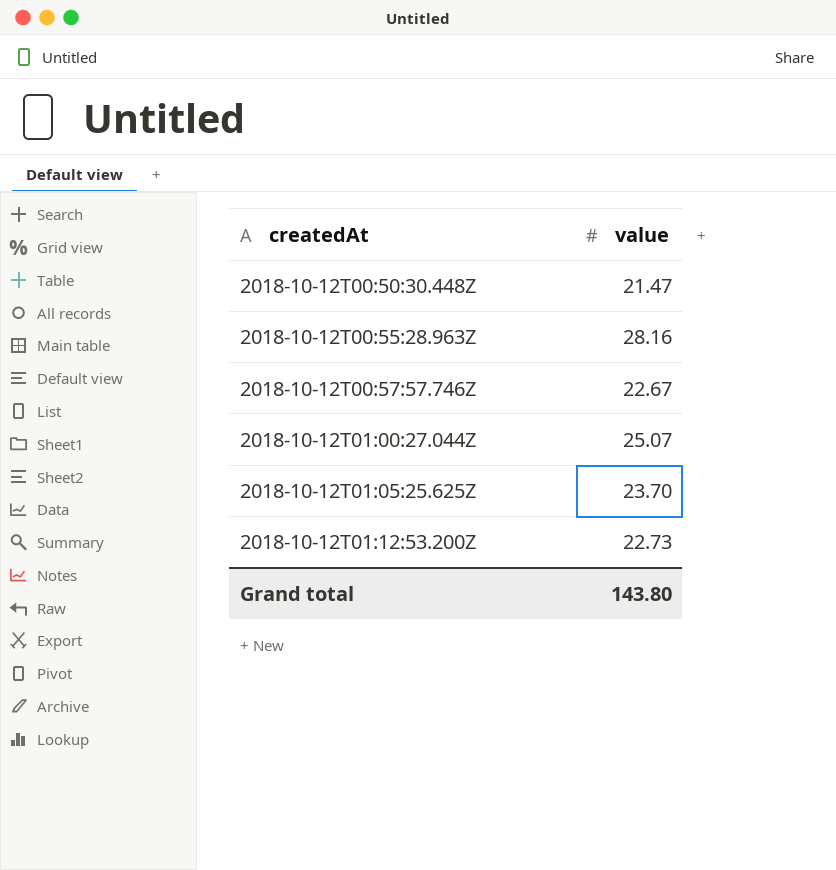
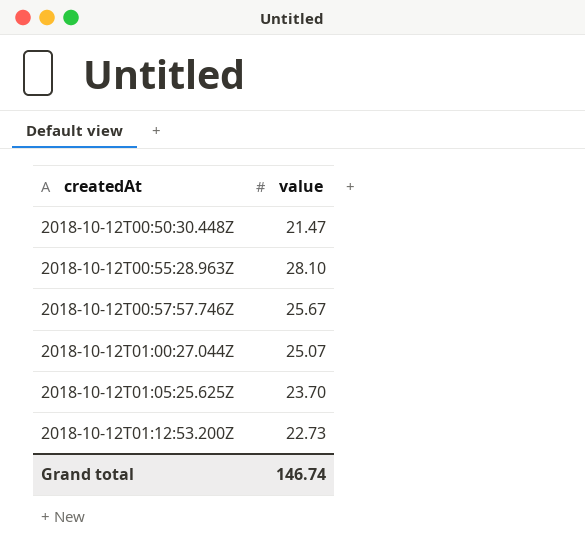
2018-10-12T00:55:28.963Z | value: 28.16 -> 28.10
2018-10-12T00:57:57.746Z | value: 22.67 -> 25.67
Grand total | value: 143.80 -> 146.74

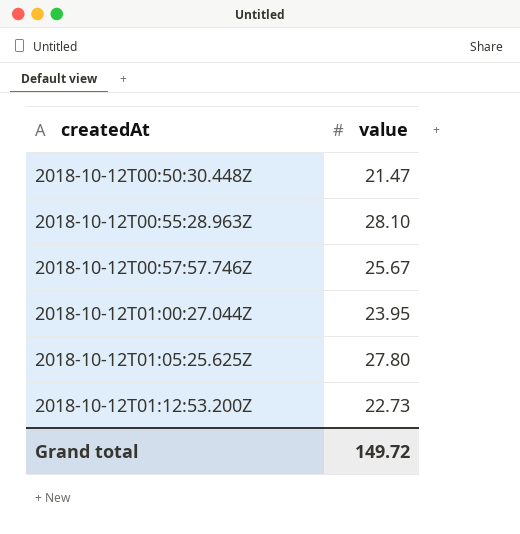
2018-10-12T01:00:27.044Z | value: 25.07 -> 23.95
2018-10-12T01:05:25.625Z | value: 23.70 -> 27.80
Grand total | value: 146.74 -> 149.72

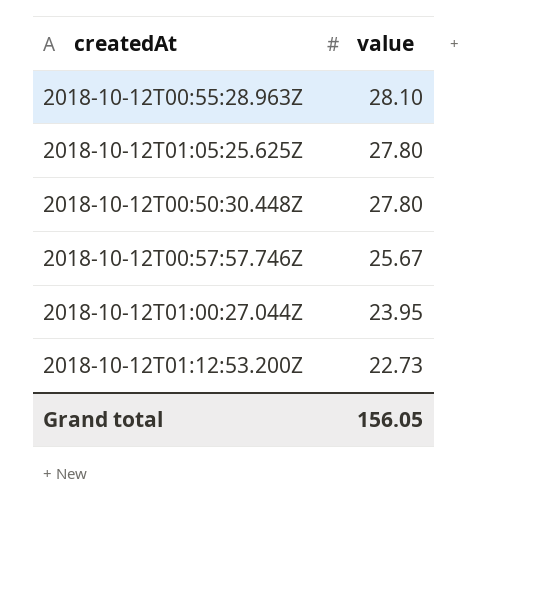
row order: createdAt ascending -> value descending
2018-10-12T00:50:30.448Z | value: 21.47 -> 27.80
Grand total | value: 149.72 -> 156.05

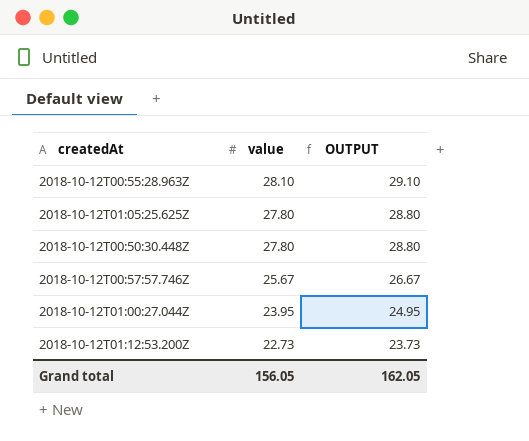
column OUTPUT | formula: none -> [value] + 1

